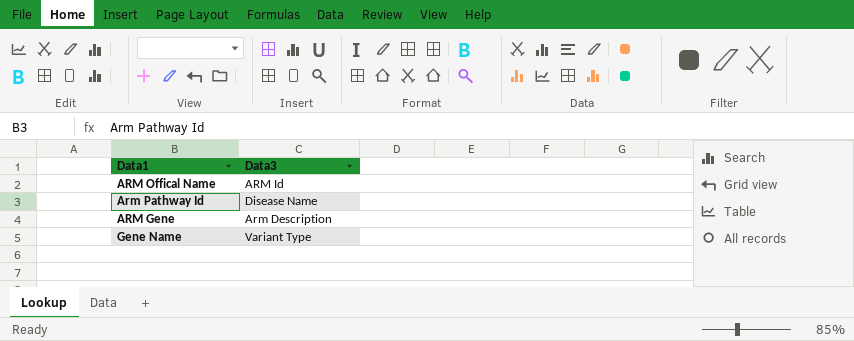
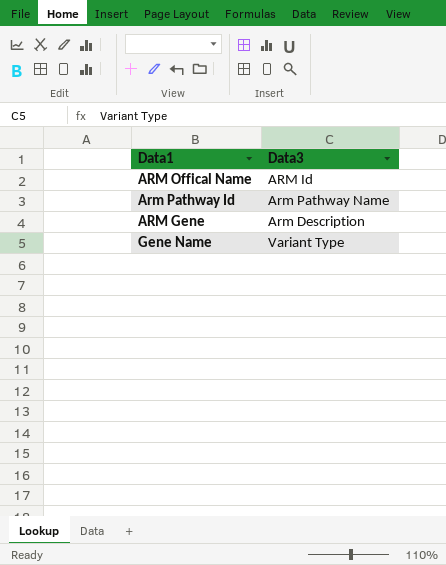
Arm Pathway Id | Data3: Disease Name -> Arm Pathway Name

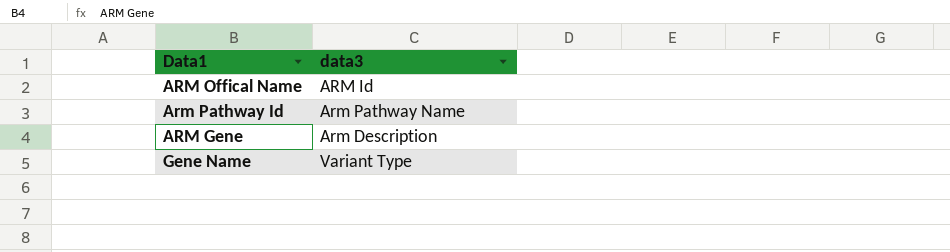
column name: Data3 -> data3

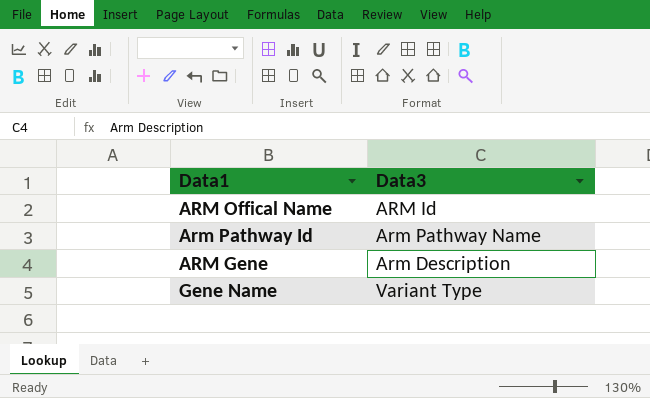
column name: data3 -> Data3

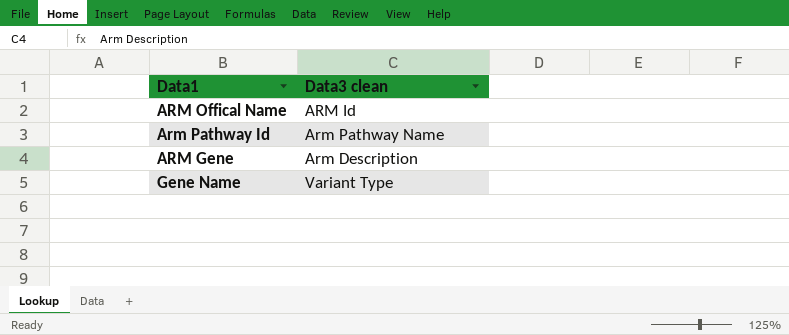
column name: Data3 -> Data3 clean

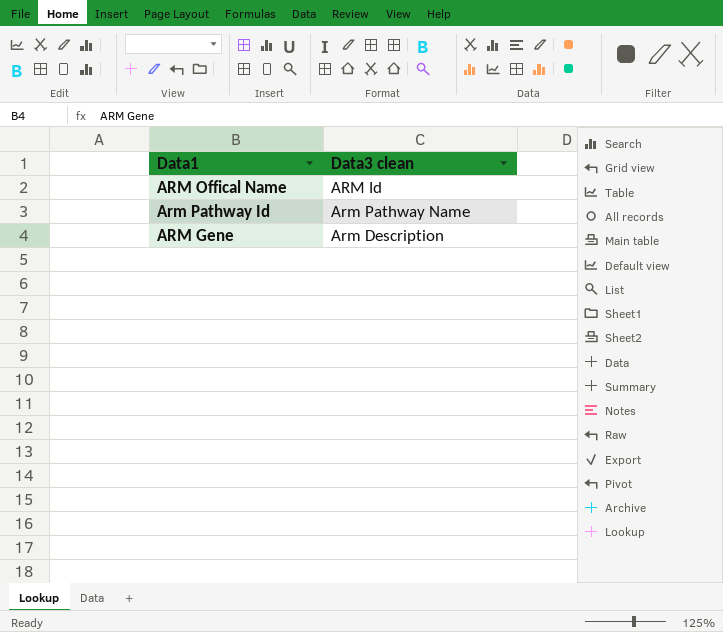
row Gene Name: Variant Type -> none

